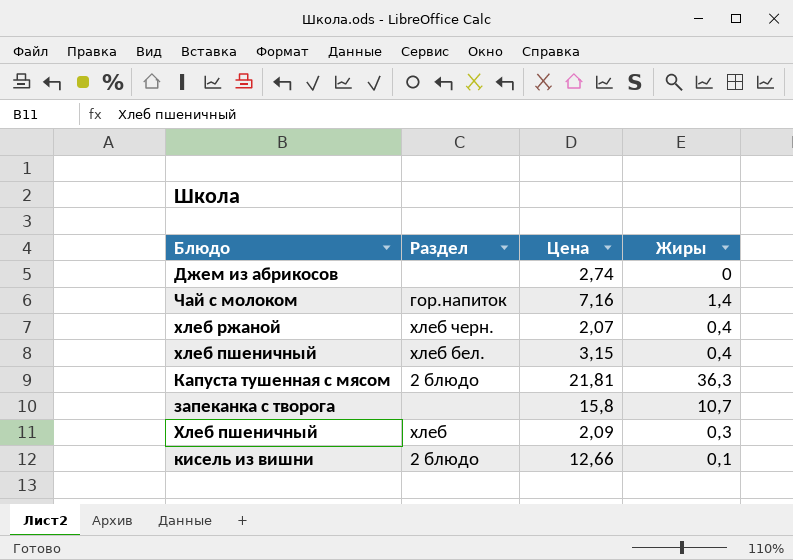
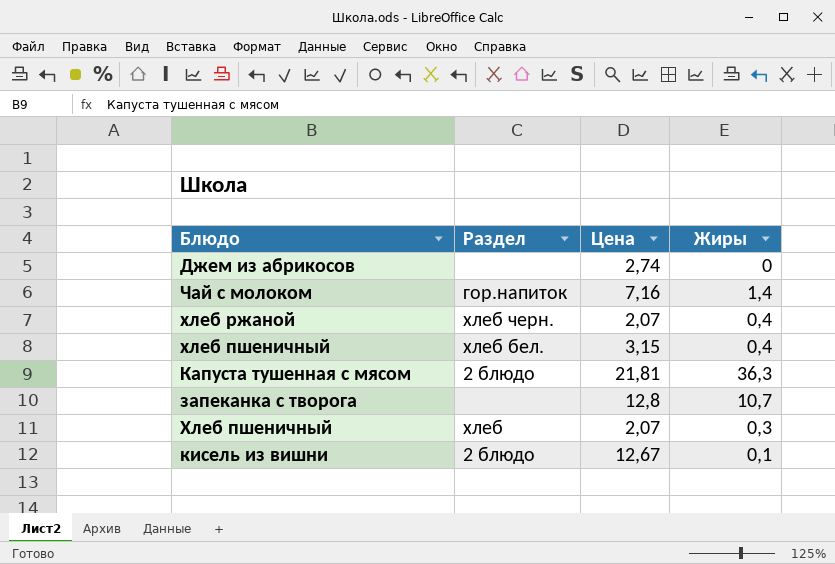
запеканка с творога | Цена: 15,8 -> 12,8
Хлеб пшеничный | Цена: 2,09 -> 2,07
кисель из вишни | Цена: 12,66 -> 12,67

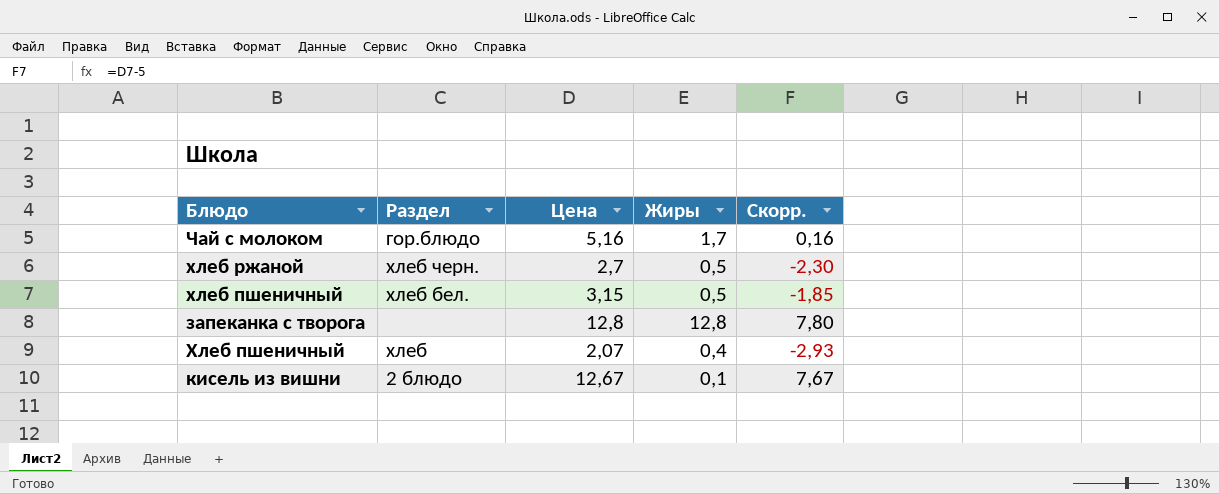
column Скорр. | formula: none -> [Цена] - 5
row Джем из абрикосов: none | 2,74 | 0 -> none
row Капуста тушенная с мясом: 2 блюдо | 21,81 | 36,3 -> none
Чай с молоком | Раздел: гор.напиток -> гор.блюдо
Чай с молоком | Цена: 7,16 -> 5,16
Чай с молоком | Жиры: 1,4 -> 1,7
хлеб ржаной | Цена: 2,07 -> 2,7
хлеб ржаной | Жиры: 0,4 -> 0,5
хлеб пшеничный | Жиры: 0,4 -> 0,5
запеканка с творога | Жиры: 10,7 -> 12,8
Хлеб пшеничный | Жиры: 0,3 -> 0,4

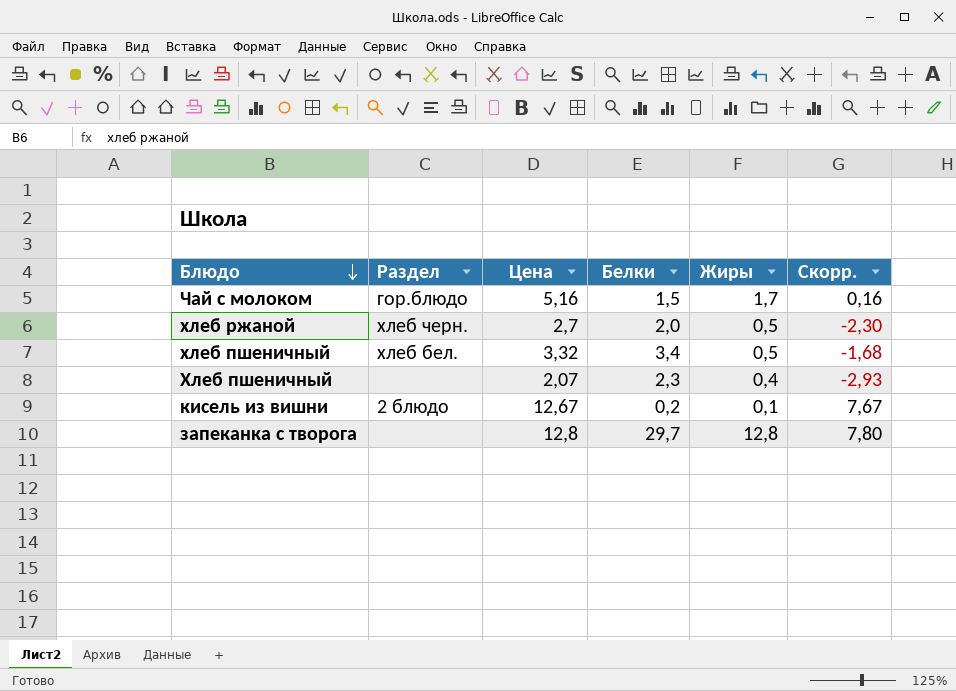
row order: none -> Блюдо descending
column Белки | position: none -> 4
хлеб пшеничный | Цена: 3,15 -> 3,32
хлеб пшеничный | Скорр.: -1,85 -> -1,68
Хлеб пшеничный | Раздел: хлеб -> none

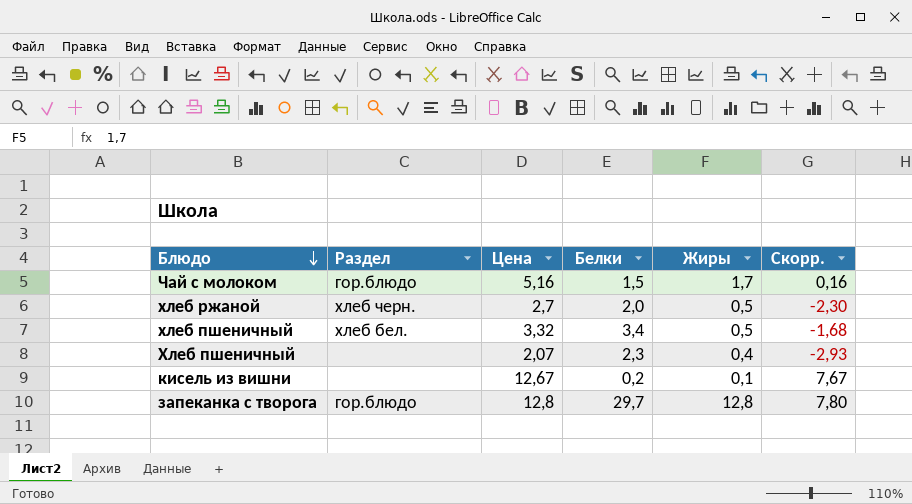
кисель из вишни | Раздел: 2 блюдо -> none
запеканка с творога | Раздел: none -> гор.блюдо

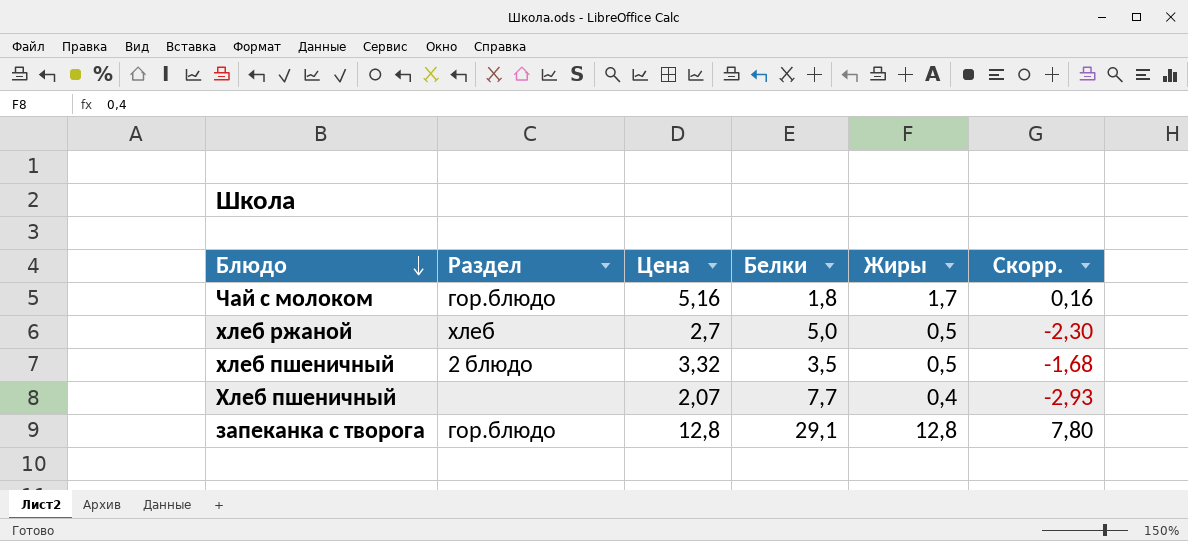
row кисель из вишни: none | 12,67 | 0,2 | 0,1 | 7,67 -> none
Чай с молоком | Белки: 1,5 -> 1,8
хлеб ржаной | Раздел: хлеб черн. -> хлеб
хлеб ржаной | Белки: 2,0 -> 5,0
хлеб пшеничный | Раздел: хлеб бел. -> 2 блюдо
хлеб пшеничный | Белки: 3,4 -> 3,5
Хлеб пшеничный | Белки: 2,3 -> 7,7
запеканка с творога | Белки: 29,7 -> 29,1

